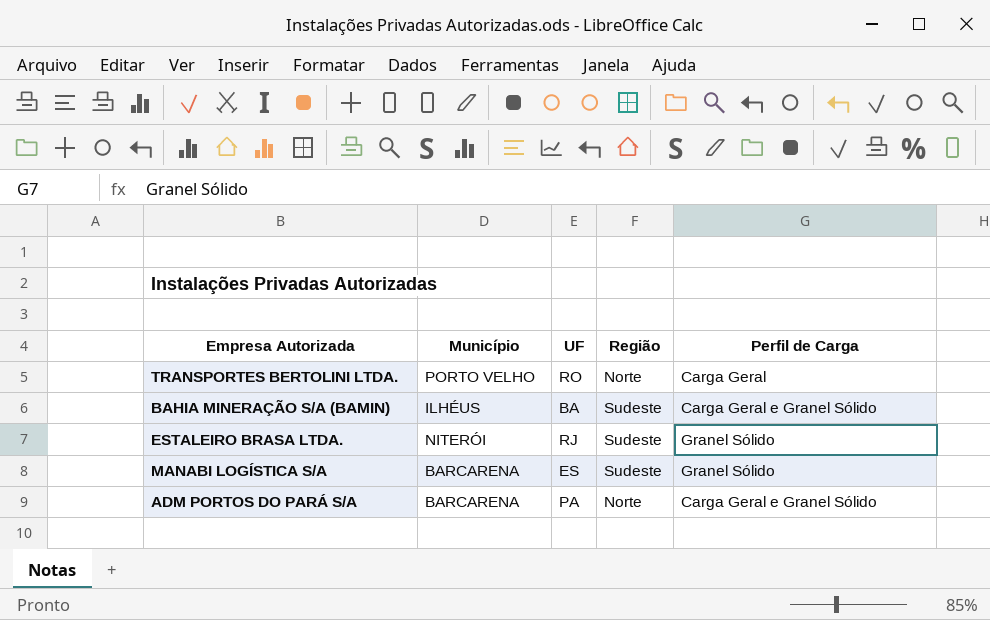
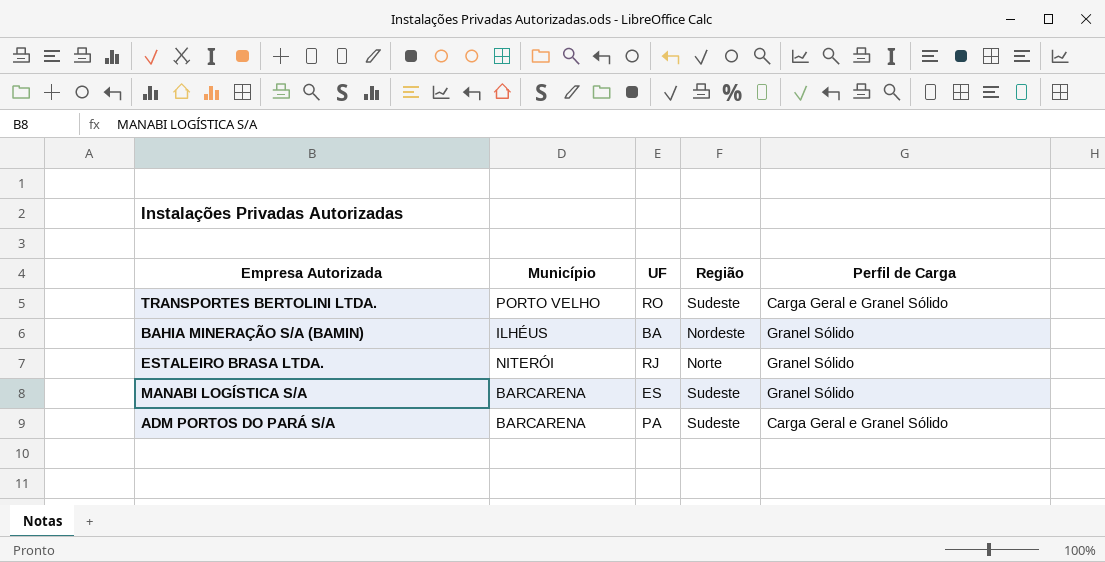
TRANSPORTES BERTOLINI LTDA. | Região: Norte -> Sudeste
TRANSPORTES BERTOLINI LTDA. | Perfil de Carga: Carga Geral -> Carga Geral e Granel Sólido
BAHIA MINERAÇÃO S/A (BAMIN) | Região: Sudeste -> Nordeste
BAHIA MINERAÇÃO S/A (BAMIN) | Perfil de Carga: Carga Geral e Granel Sólido -> Granel Sólido
ESTALEIRO BRASA LTDA. | Região: Sudeste -> Norte
ADM PORTOS DO PARÁ S/A | Região: Norte -> Sudeste

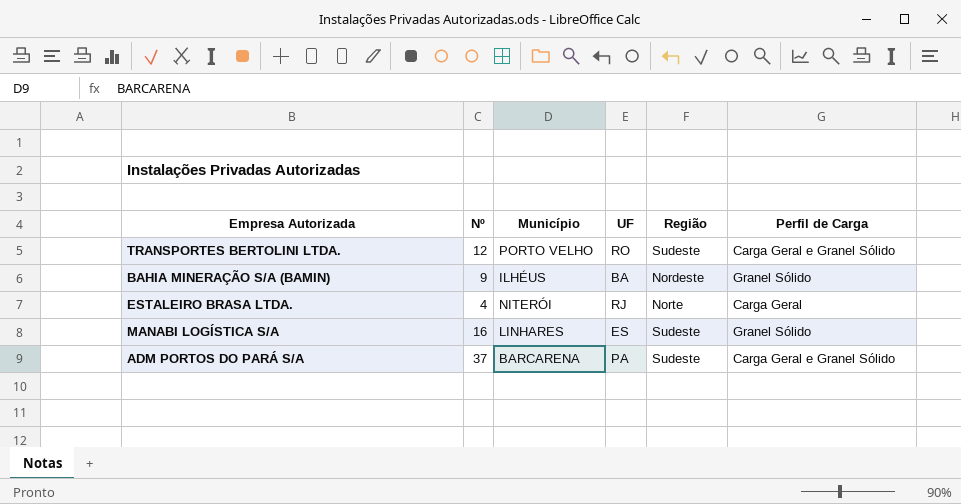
column Nº | position: none -> 2
ESTALEIRO BRASA LTDA. | Perfil de Carga: Granel Sólido -> Carga Geral
MANABI LOGÍSTICA S/A | Município: BARCARENA -> LINHARES

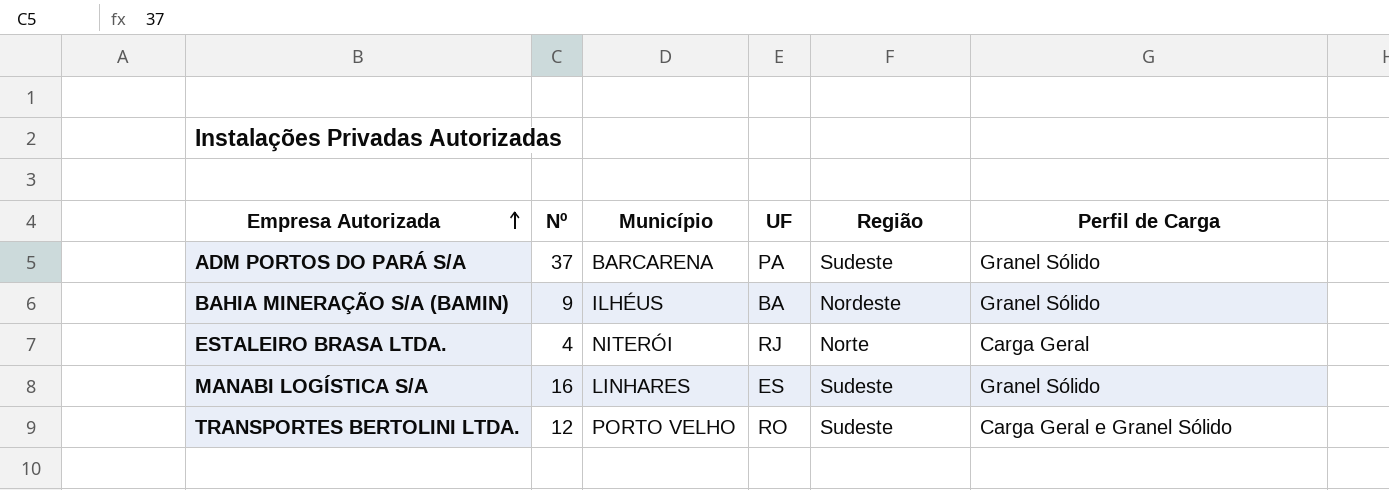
row order: none -> Empresa Autorizada ascending
ADM PORTOS DO PARÁ S/A | Perfil de Carga: Carga Geral e Granel Sólido -> Granel Sólido

